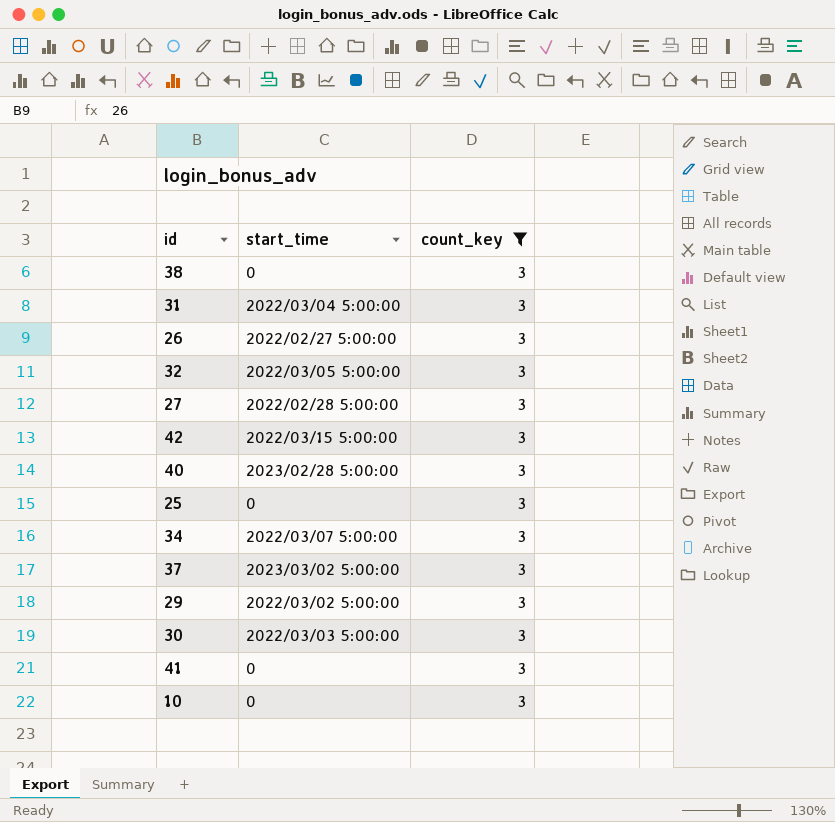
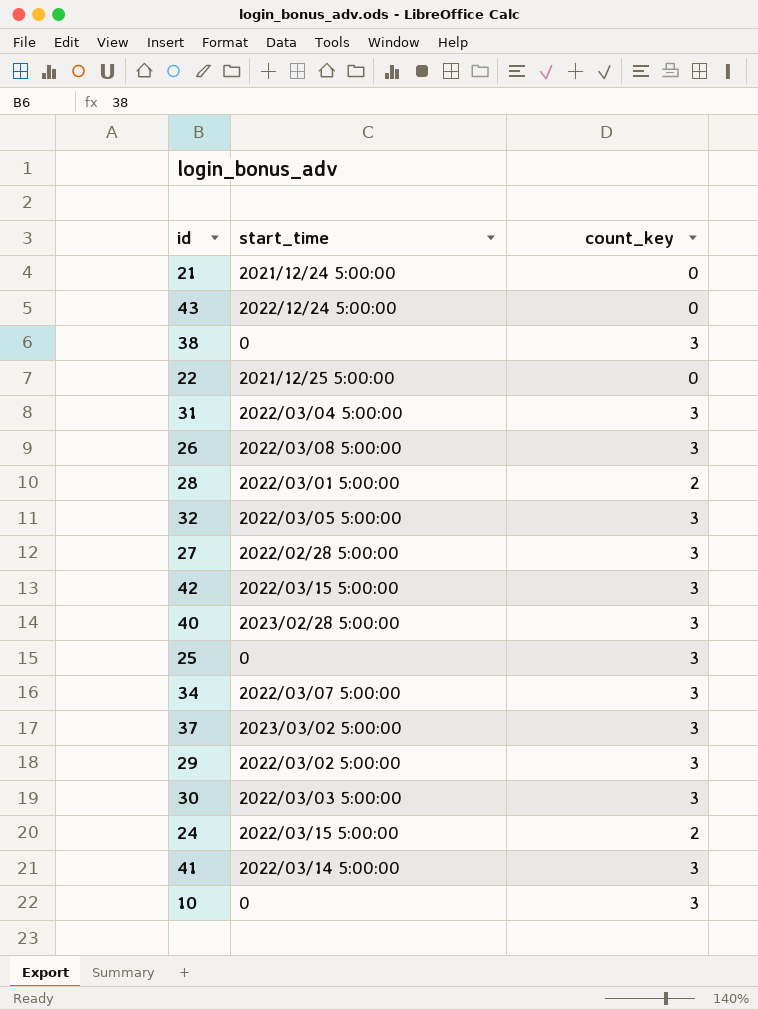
filter: count_key = 3 -> none
26 | start_time: 2022/02/27 5:00:00 -> 2022/03/08 5:00:00
41 | start_time: 0 -> 2022/03/14 5:00:00

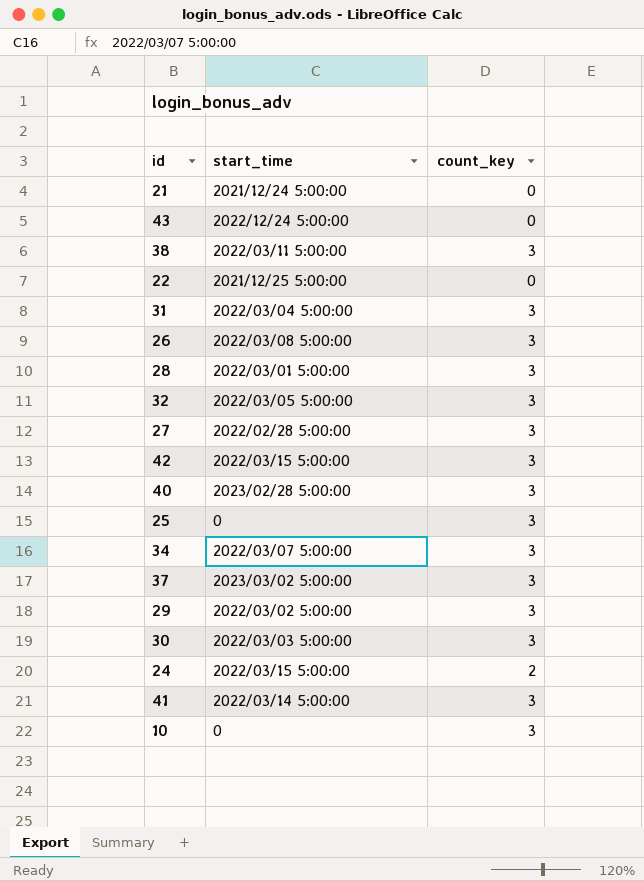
38 | start_time: 0 -> 2022/03/11 5:00:00
28 | count_key: 2 -> 3

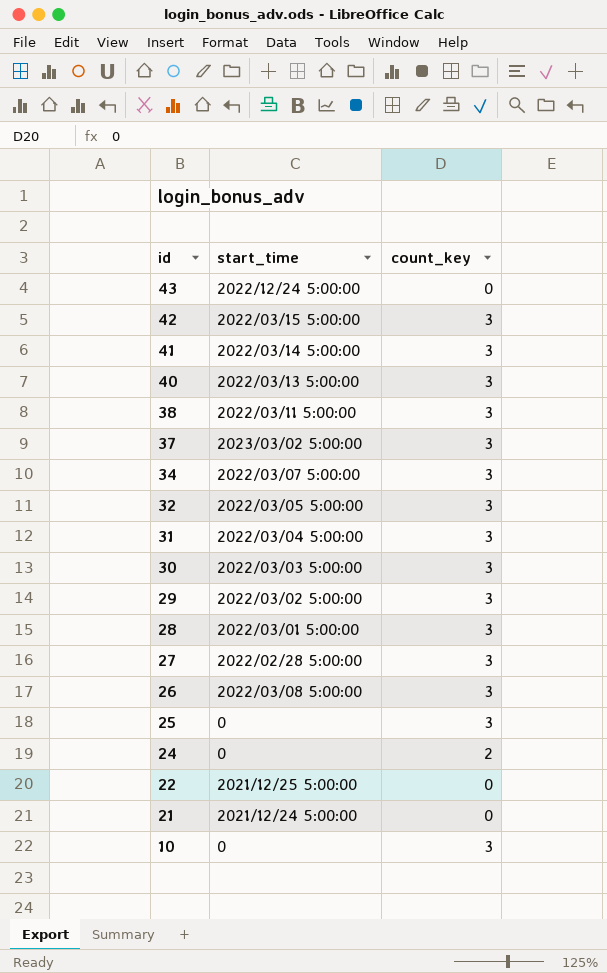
row order: none -> id descending
40 | start_time: 2023/02/28 5:00:00 -> 2022/03/13 5:00:00
24 | start_time: 2022/03/15 5:00:00 -> 0

